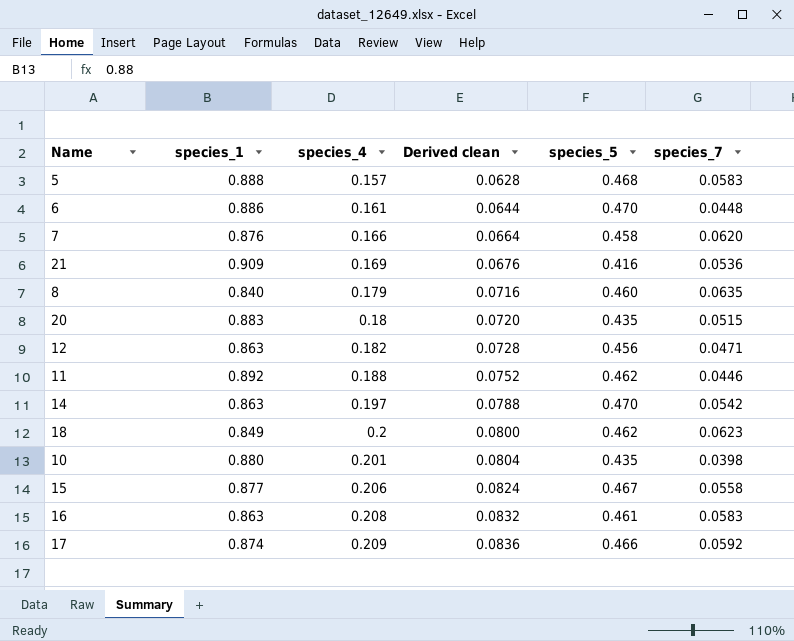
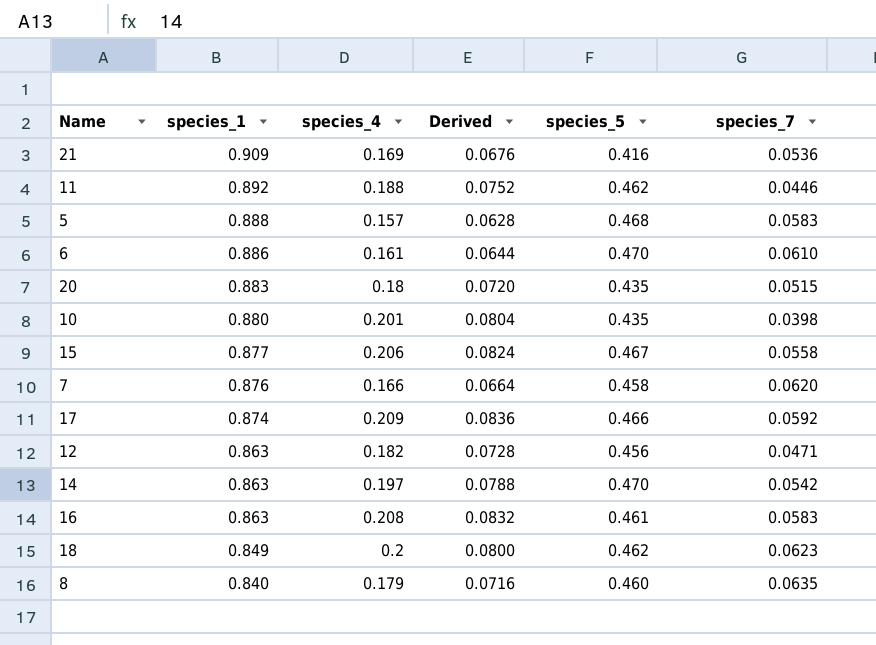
row order: species_4 ascending -> species_1 descending
column name: Derived clean -> Derived
6 | species_7: 0.0448 -> 0.0610

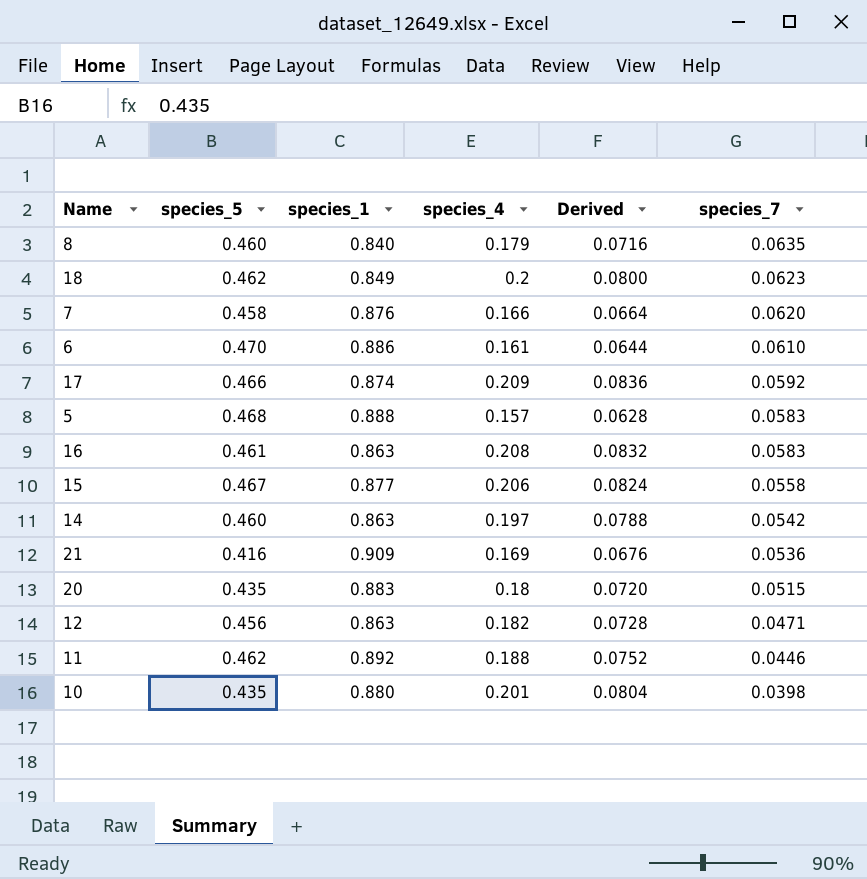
row order: species_1 descending -> species_7 descending
column species_5 | position: 5 -> 2
14 | species_5: 0.470 -> 0.460

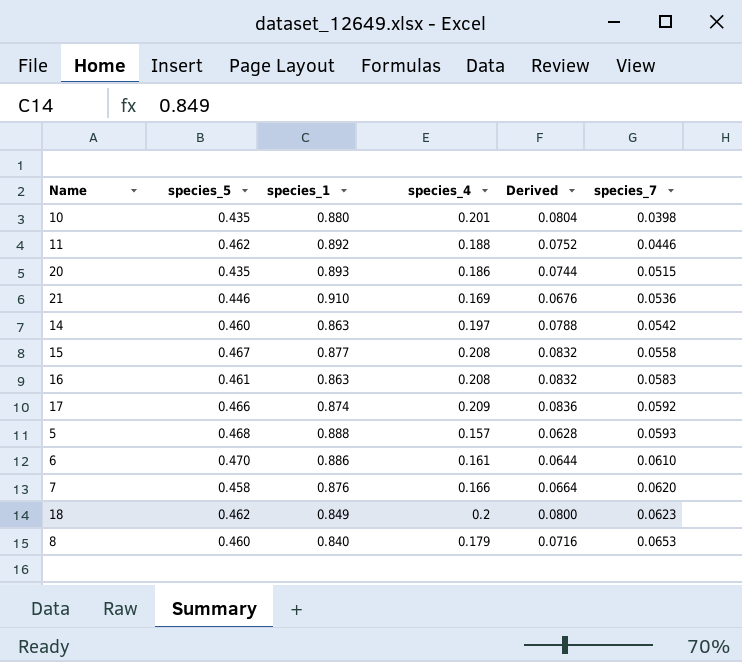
row order: species_7 descending -> species_7 ascending
row 12: 0.456 | 0.863 | 0.182 | 0.0728 | 0.0471 -> none
20 | species_1: 0.883 -> 0.893
20 | species_4: 0.18 -> 0.186
20 | Derived: 0.0720 -> 0.0744
21 | species_5: 0.416 -> 0.446
21 | species_1: 0.909 -> 0.910
15 | species_4: 0.206 -> 0.208
15 | Derived: 0.0824 -> 0.0832
5 | species_7: 0.0583 -> 0.0593
8 | species_7: 0.0635 -> 0.0653

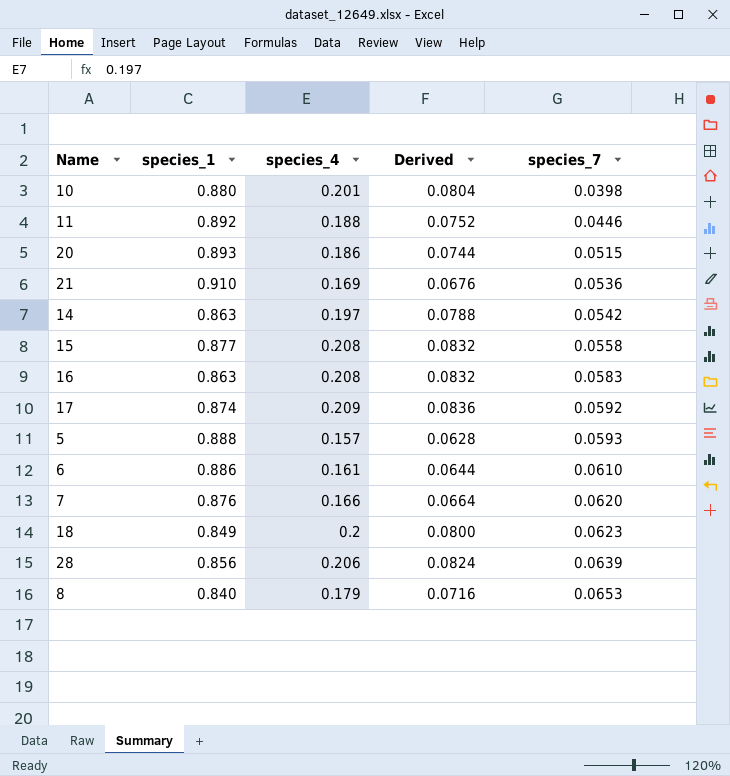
column species_5 | position: 2 -> none
row 28: none -> 0.856 | 0.206 | 0.0824 | 0.0639

